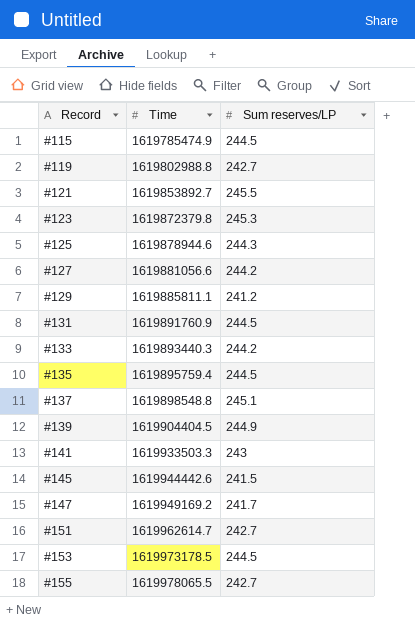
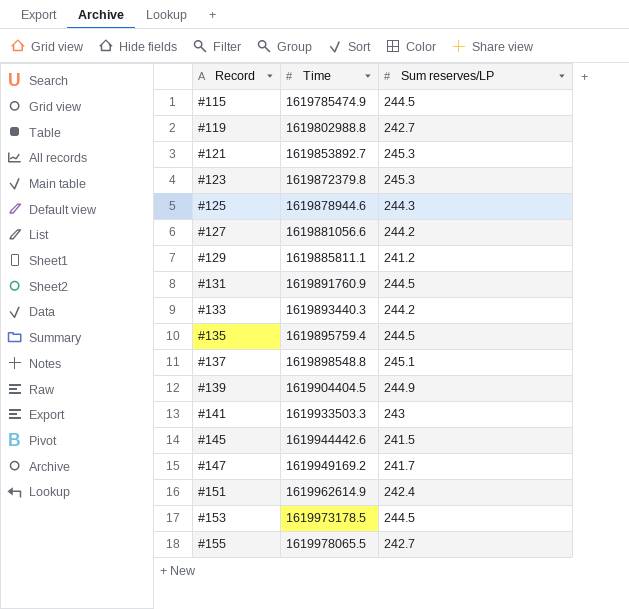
#121 | Sum reserves/LP: 245.5 -> 245.3
#151 | Time: 1619962614.7 -> 1619962614.9
#151 | Sum reserves/LP: 242.7 -> 242.4

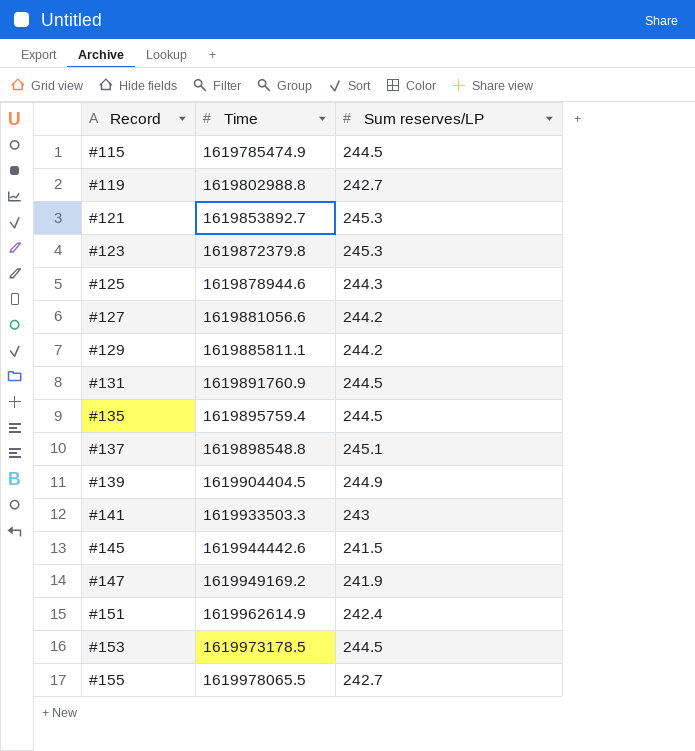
row #133: 1619893440.3 | 244.2 -> none
#129 | Sum reserves/LP: 241.2 -> 244.2
#147 | Sum reserves/LP: 241.7 -> 241.9

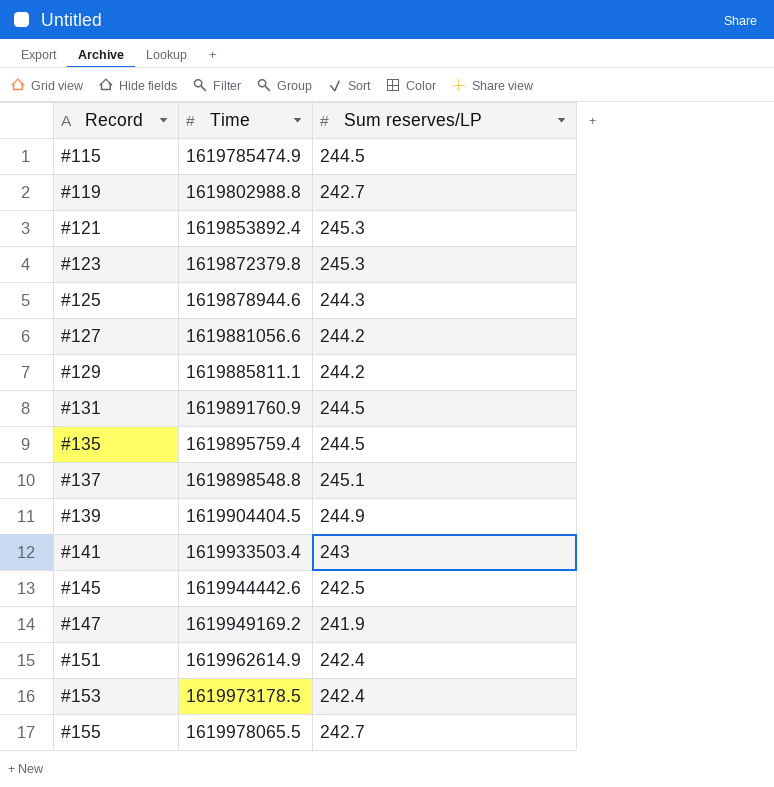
#121 | Time: 1619853892.7 -> 1619853892.4
#141 | Time: 1619933503.3 -> 1619933503.4
#145 | Sum reserves/LP: 241.5 -> 242.5
#153 | Sum reserves/LP: 244.5 -> 242.4

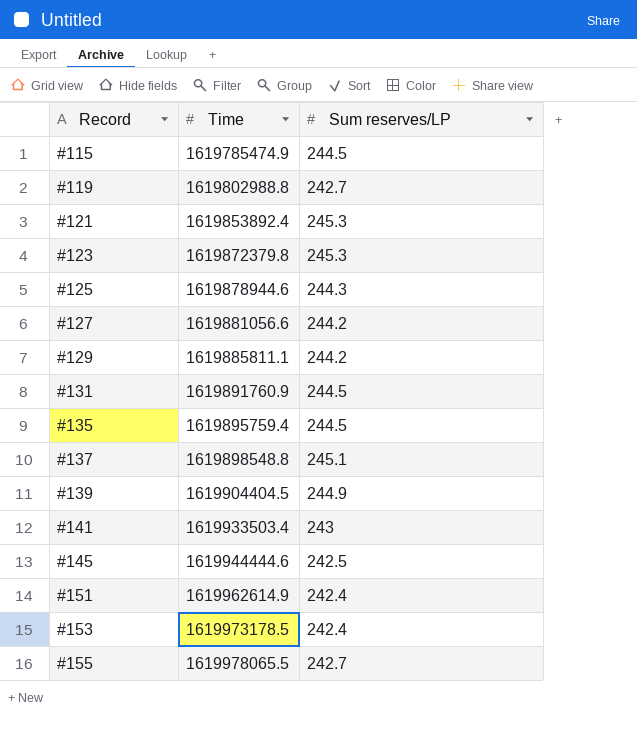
row #147: 1619949169.2 | 241.9 -> none
#145 | Time: 1619944442.6 -> 1619944444.6

